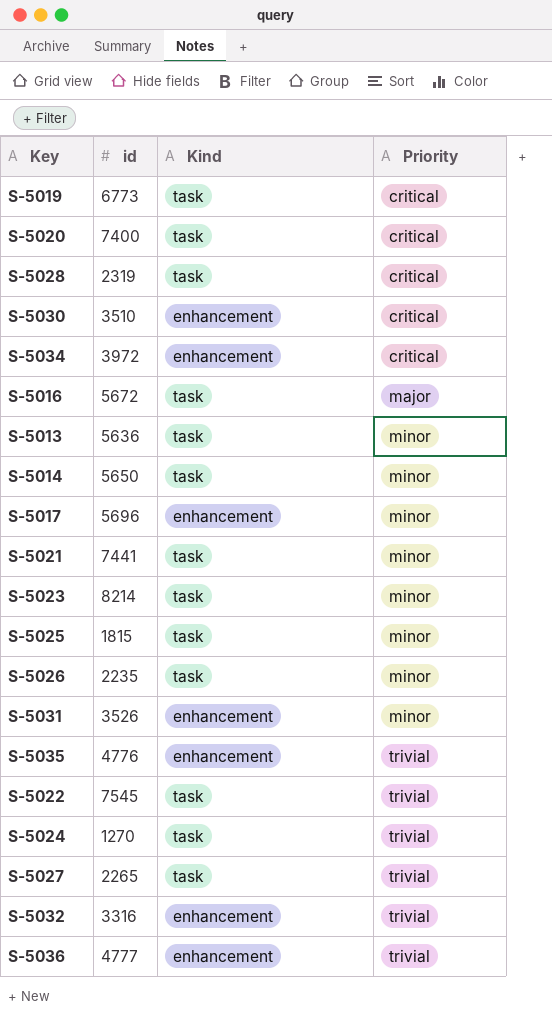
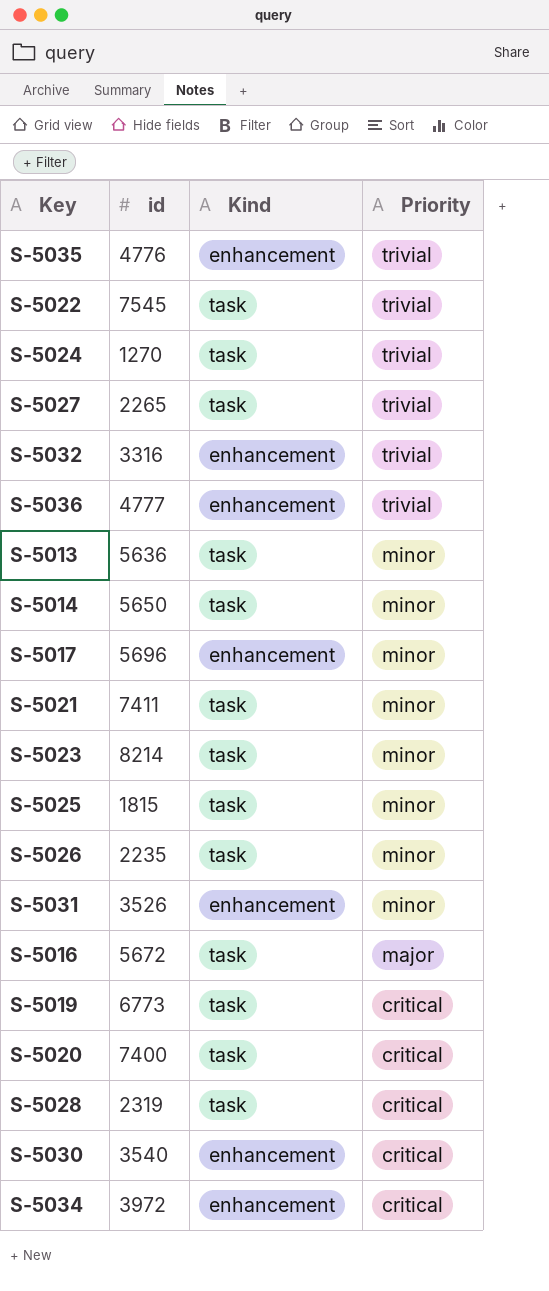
row order: Priority ascending -> Priority descending
S-5021 | id: 7441 -> 7411
S-5030 | id: 3510 -> 3540

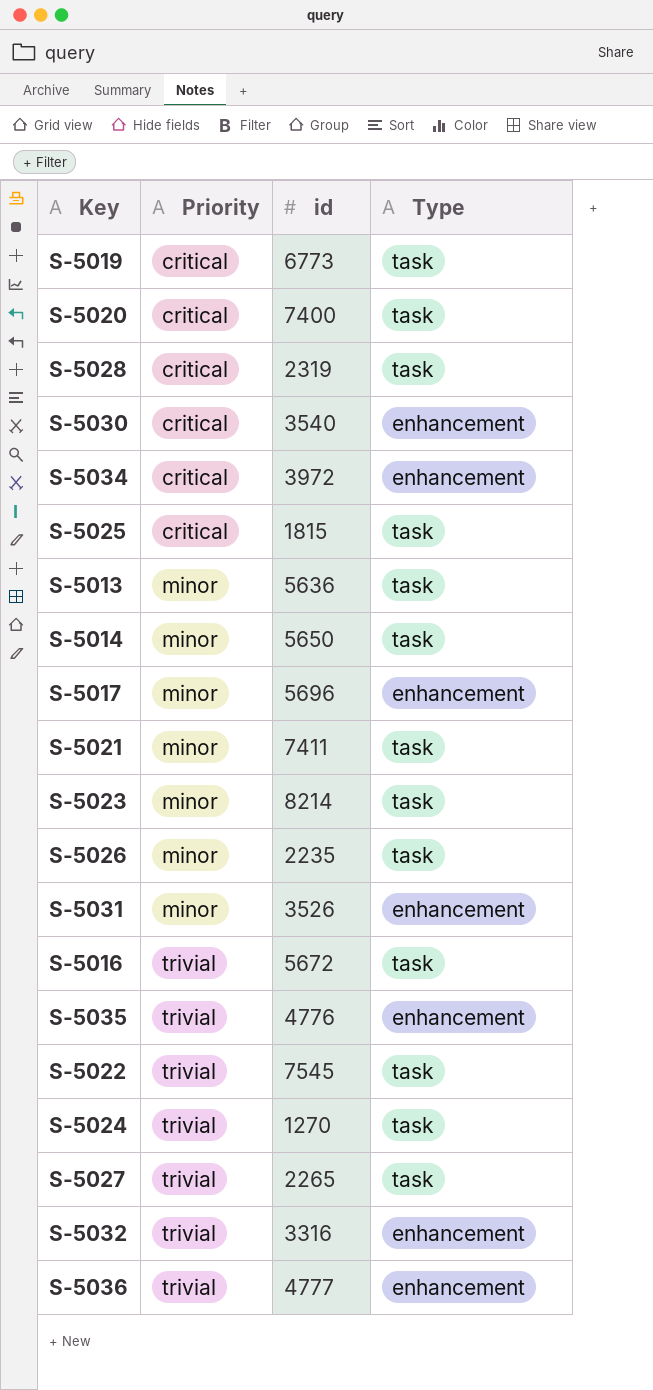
row order: Priority descending -> Priority ascending
column Priority | position: 4 -> 2
column name: Kind -> Type
S-5025 | Priority: minor -> critical
S-5016 | Priority: major -> trivial

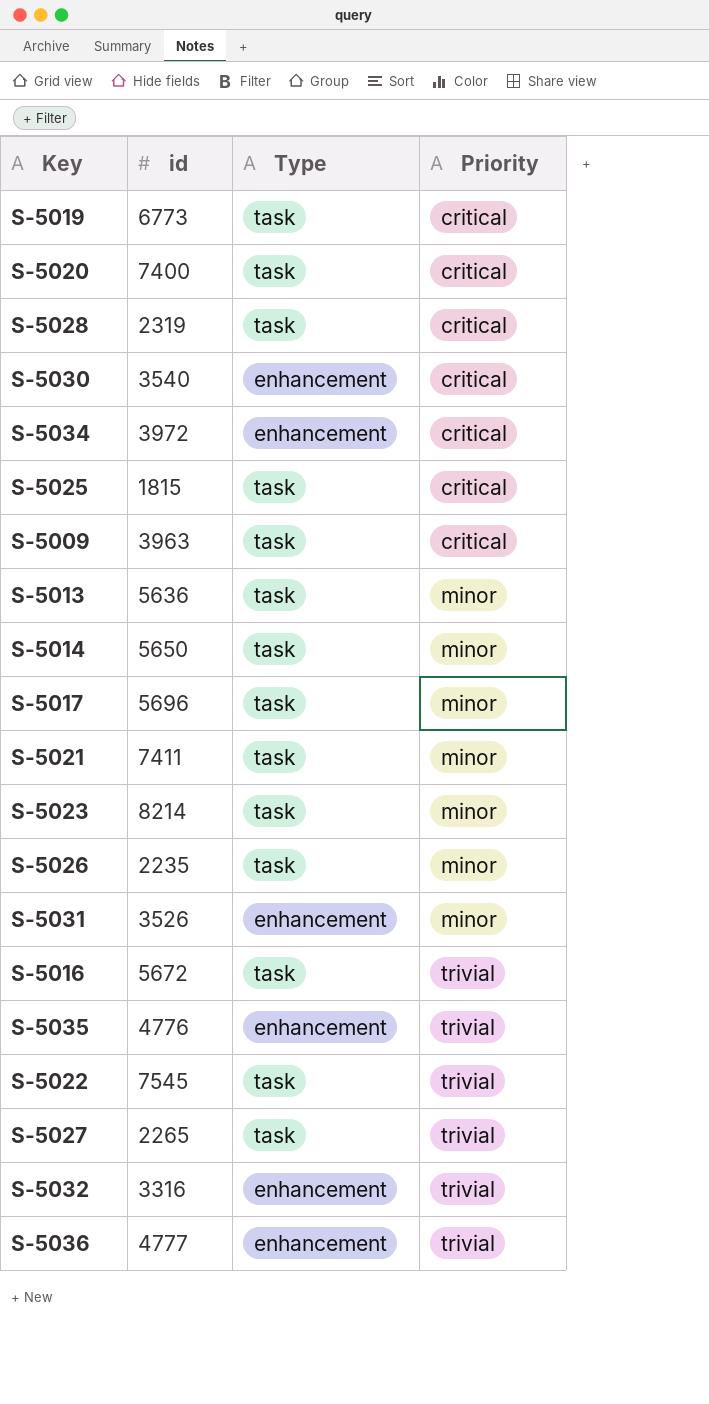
column Priority | position: 2 -> 4
row S-5024: trivial | 1270 | task -> none
row S-5009: none -> 3963 | task | critical
S-5017 | Type: enhancement -> task

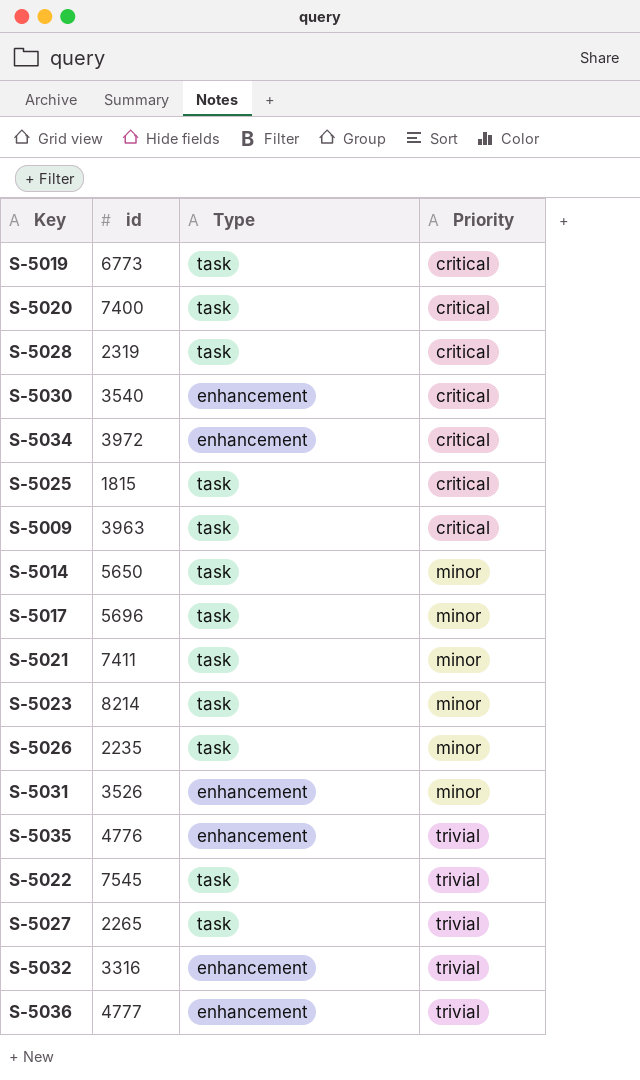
row S-5013: 5636 | task | minor -> none
row S-5016: 5672 | task | trivial -> none

